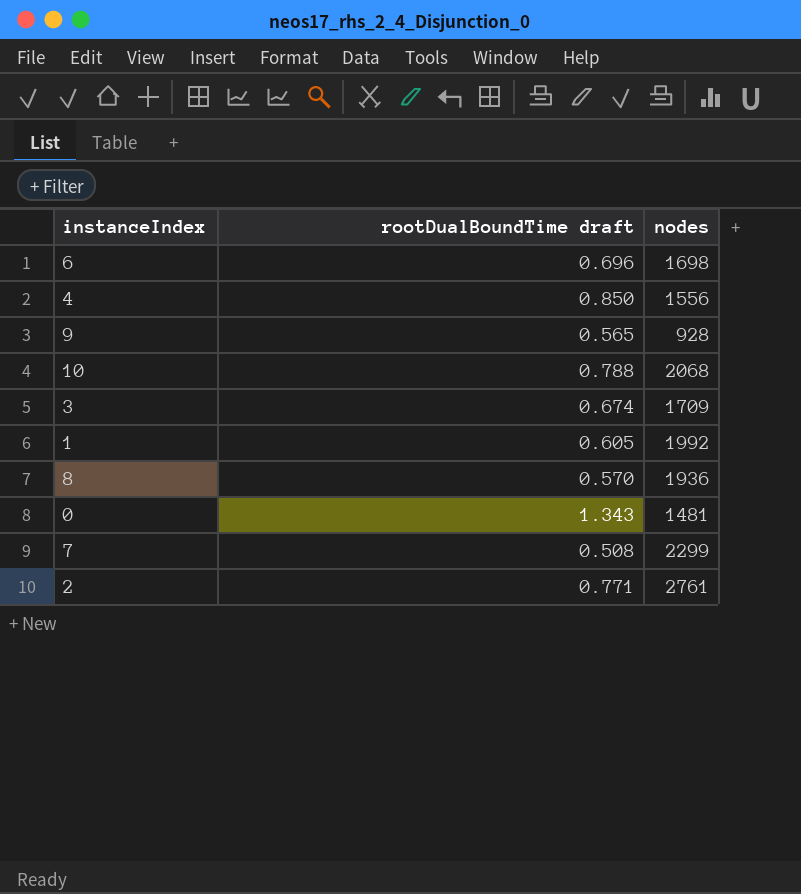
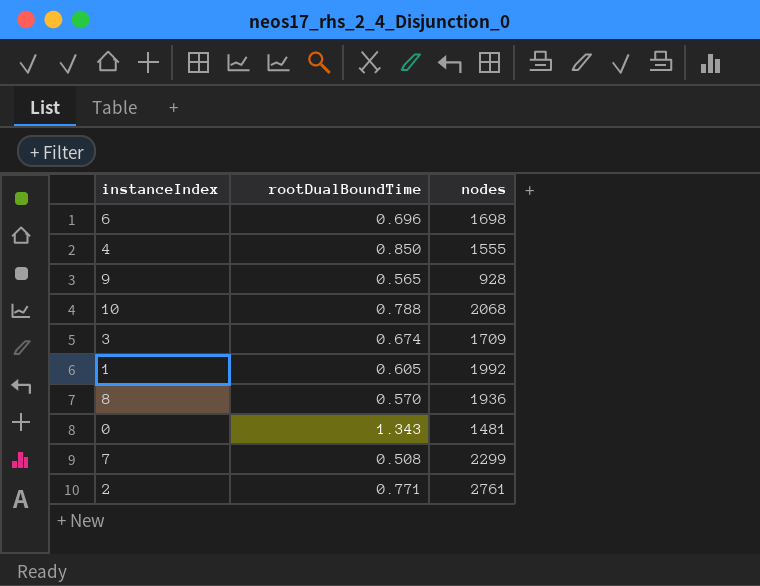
column name: rootDualBoundTime draft -> rootDualBoundTime
4 | nodes: 1556 -> 1555

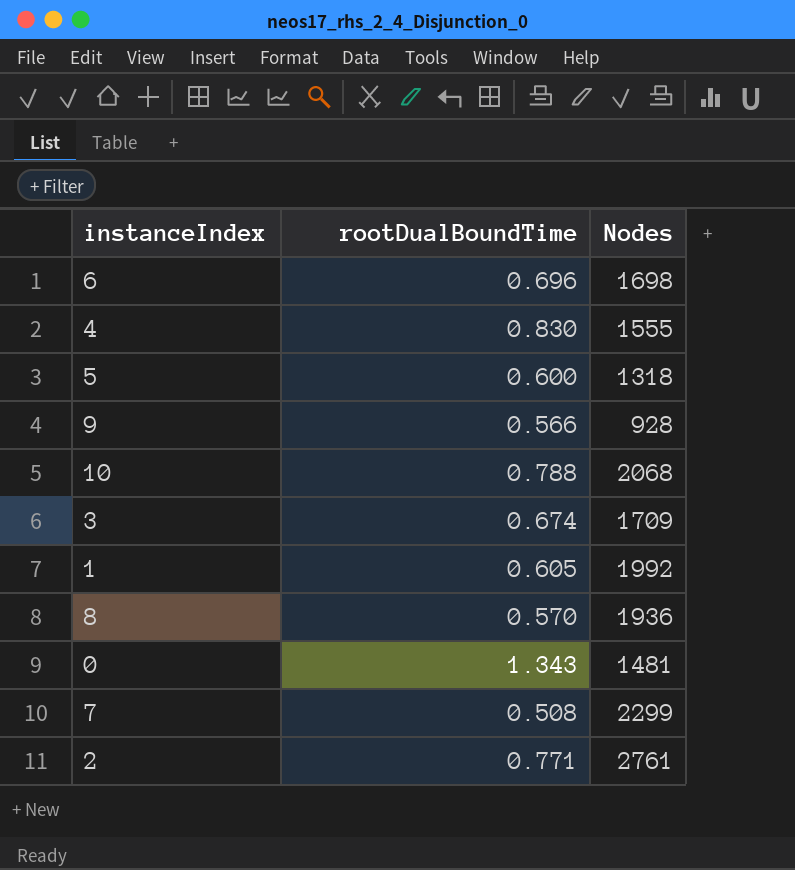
column name: nodes -> Nodes
4 | rootDualBoundTime: 0.850 -> 0.830
row 5: none -> 0.600 | 1318
9 | rootDualBoundTime: 0.565 -> 0.566

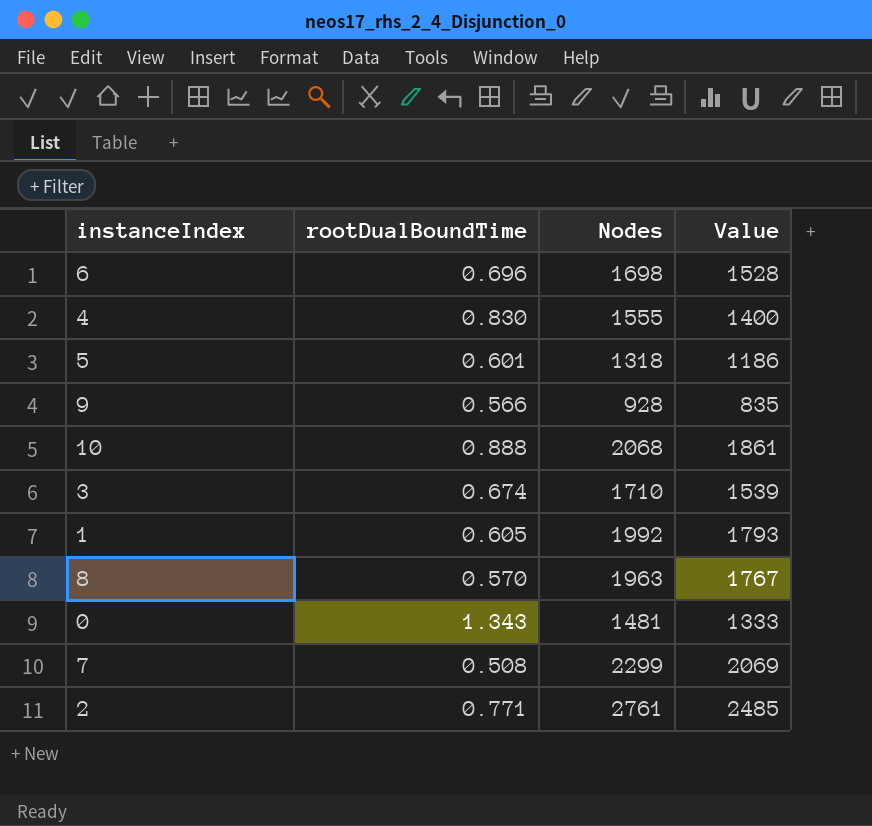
column Value | formula: none -> [Nodes] * 0.9
5 | rootDualBoundTime: 0.600 -> 0.601
10 | rootDualBoundTime: 0.788 -> 0.888
3 | Nodes: 1709 -> 1710
8 | Nodes: 1936 -> 1963

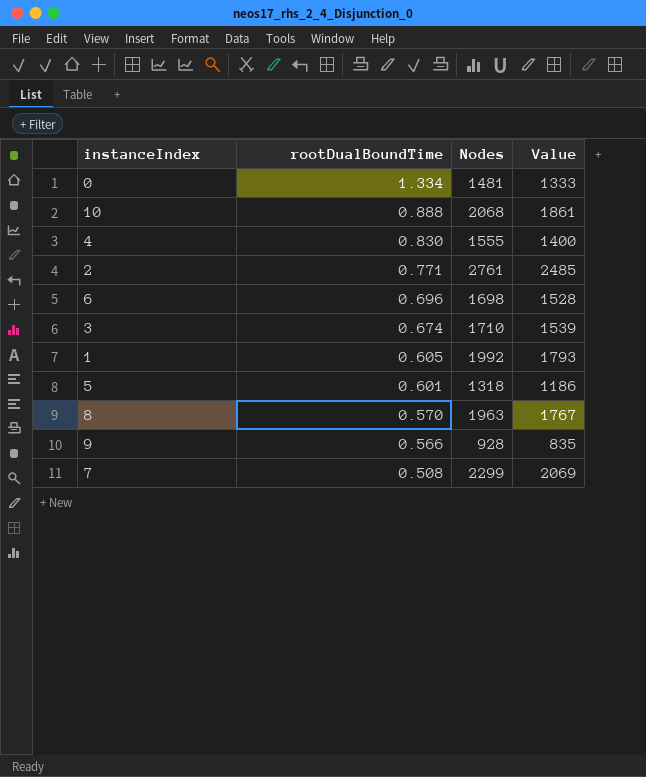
row order: none -> rootDualBoundTime descending
0 | rootDualBoundTime: 1.343 -> 1.334

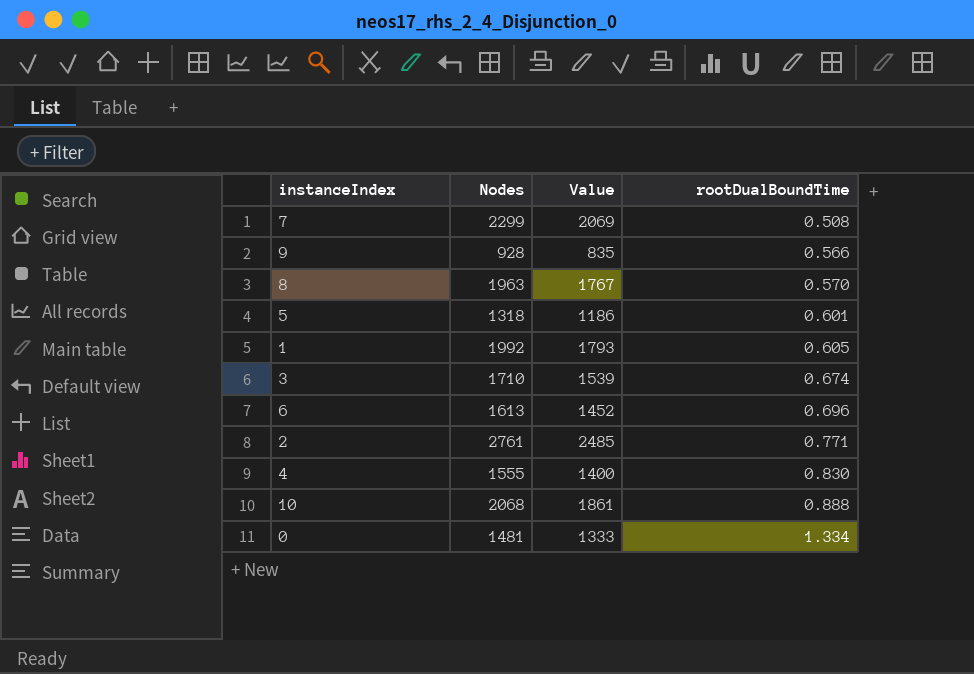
row order: rootDualBoundTime descending -> rootDualBoundTime ascending
column rootDualBoundTime | position: 2 -> 4
6 | Nodes: 1698 -> 1613
6 | Value: 1528 -> 1452

